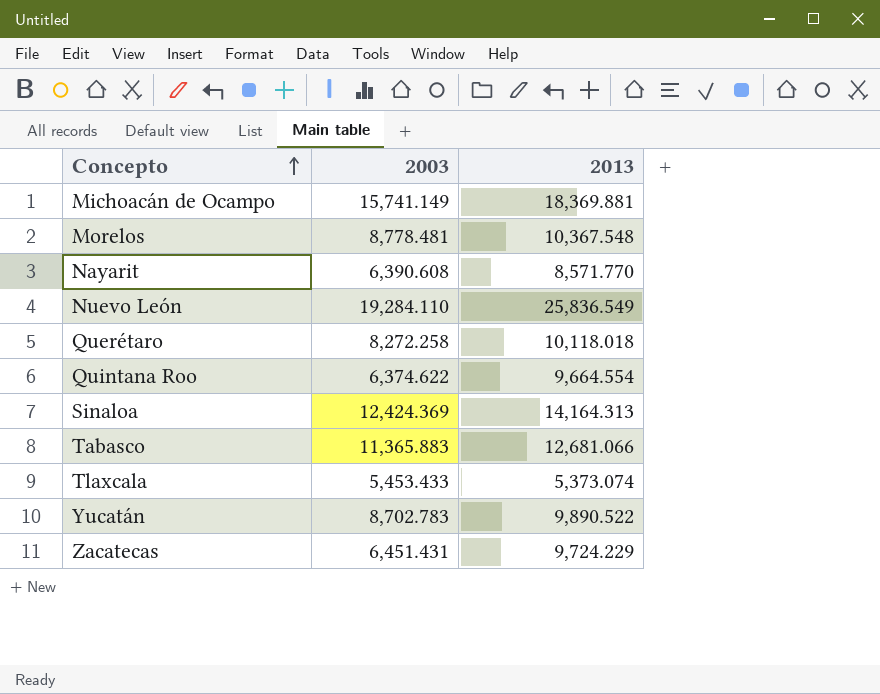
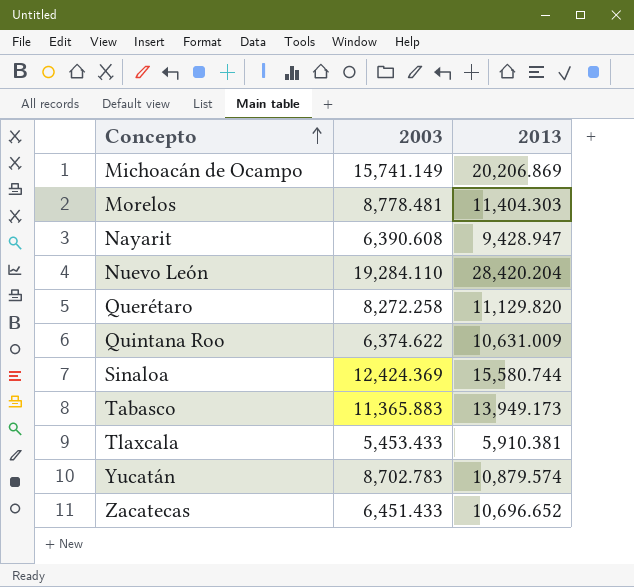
Michoacán de Ocampo | 2013: 18,369.881 -> 20,206.869
Morelos | 2013: 10,367.548 -> 11,404.303
Nayarit | 2013: 8,571.770 -> 9,428.947
Nuevo León | 2013: 25,836.549 -> 28,420.204
Querétaro | 2013: 10,118.018 -> 11,129.820
Quintana Roo | 2013: 9,664.554 -> 10,631.009
Sinaloa | 2013: 14,164.313 -> 15,580.744
Tabasco | 2013: 12,681.066 -> 13,949.173
Tlaxcala | 2013: 5,373.074 -> 5,910.381
Yucatán | 2013: 9,890.522 -> 10,879.574
Zacatecas | 2003: 6,451.431 -> 6,451.433
Zacatecas | 2013: 9,724.229 -> 10,696.652

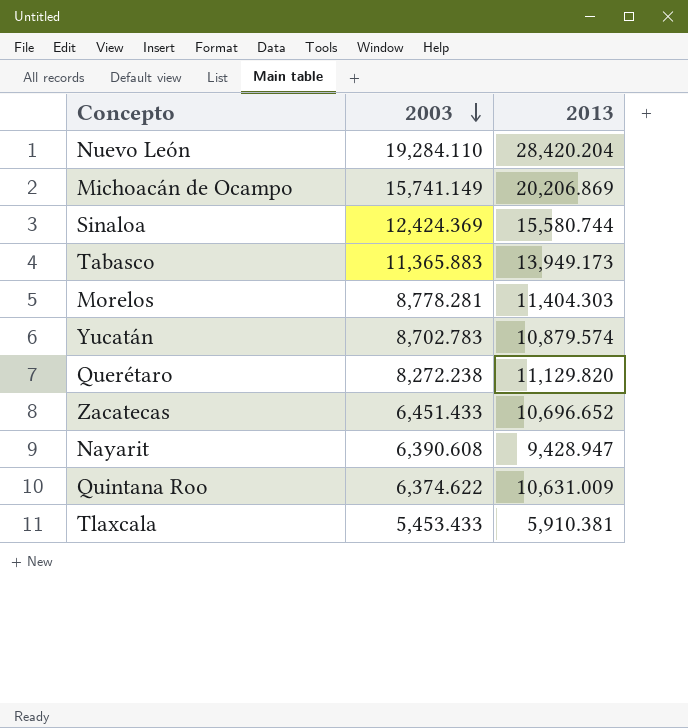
row order: Concepto ascending -> 2003 descending
Morelos | 2003: 8,778.481 -> 8,778.281
Querétaro | 2003: 8,272.258 -> 8,272.238

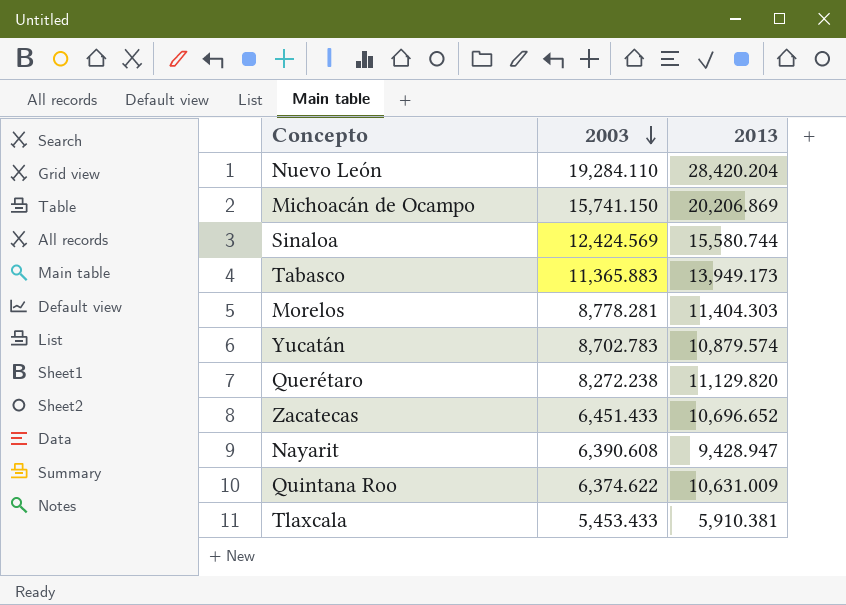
Michoacán de Ocampo | 2003: 15,741.149 -> 15,741.150
Sinaloa | 2003: 12,424.369 -> 12,424.569

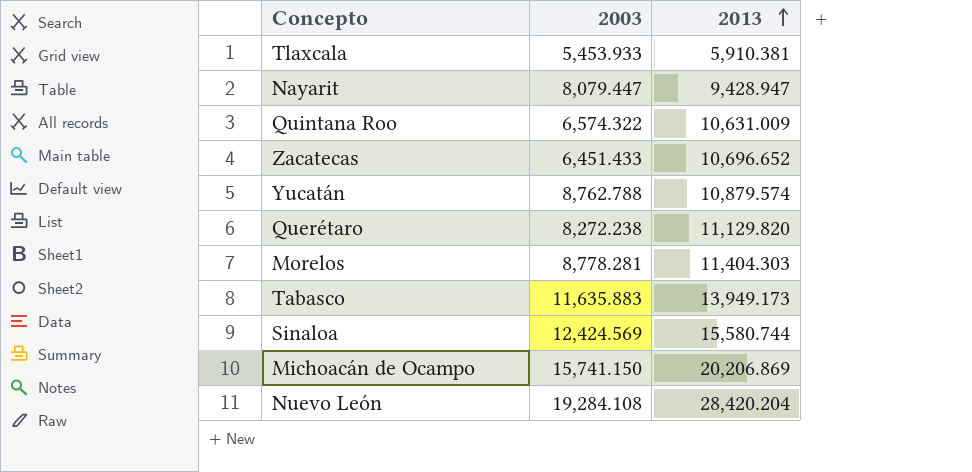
row order: 2003 descending -> 2013 ascending
Tlaxcala | 2003: 5,453.433 -> 5,453.933
Nayarit | 2003: 6,390.608 -> 8,079.447
Quintana Roo | 2003: 6,374.622 -> 6,574.322
Yucatán | 2003: 8,702.783 -> 8,762.788
Tabasco | 2003: 11,365.883 -> 11,635.883
Nuevo León | 2003: 19,284.110 -> 19,284.108

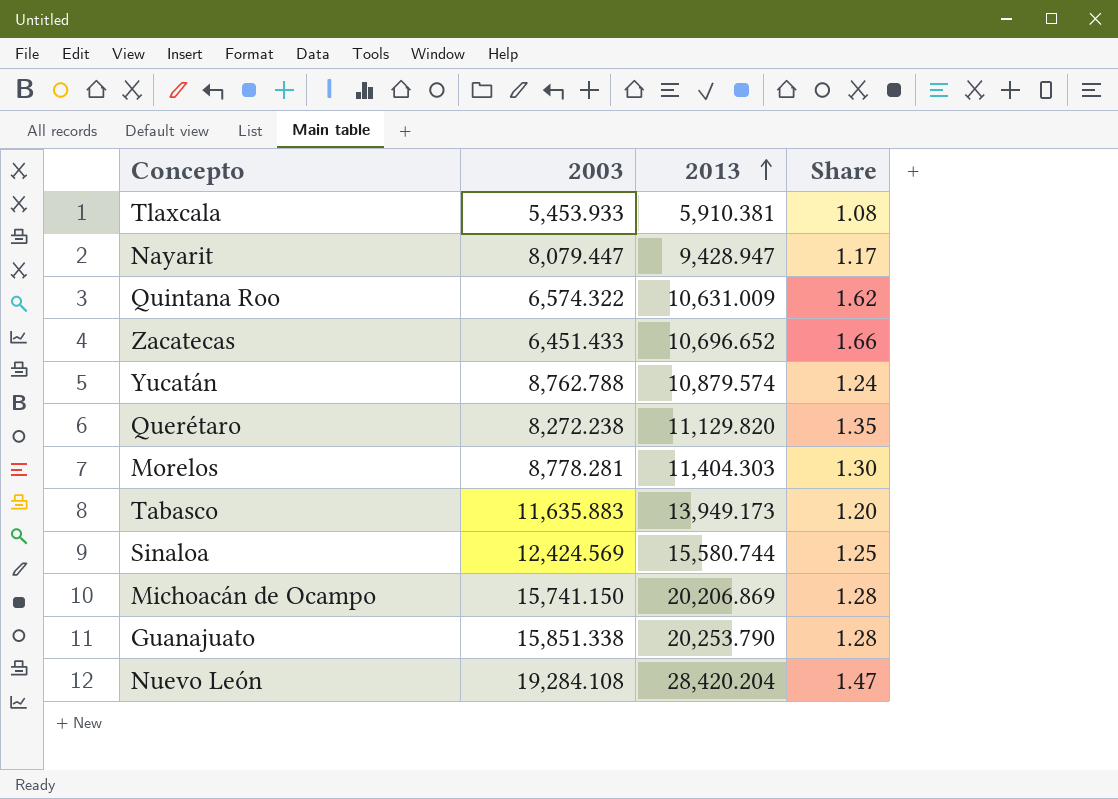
column Share | formula: none -> [2013] / [2003]
row Guanajuato: none -> 15,851.338 | 20,253.790 | 1.28

